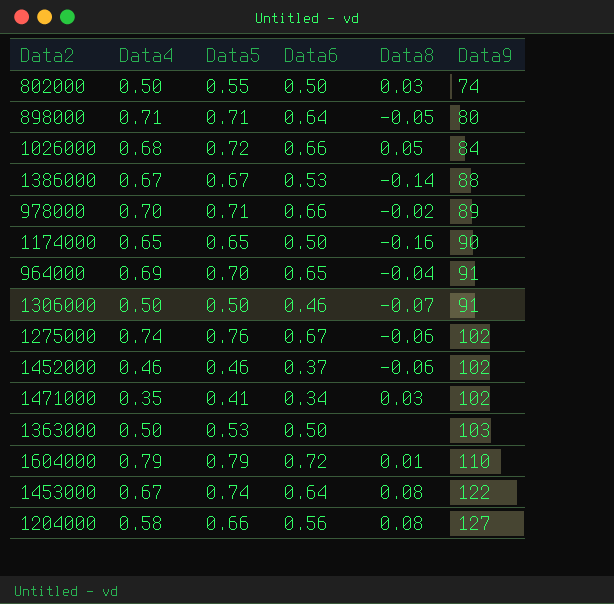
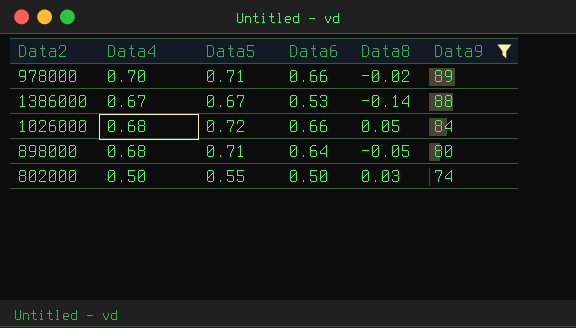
filter: none -> Data9 <= 89
row order: Data9 ascending -> Data9 descending
898000 | Data4: 0.71 -> 0.68

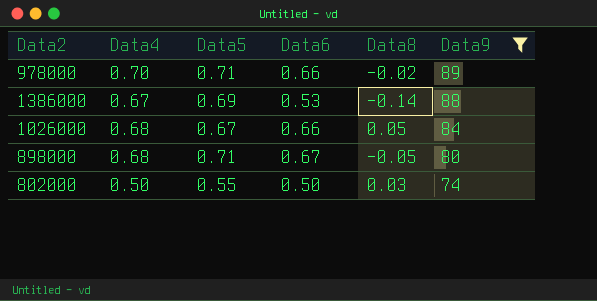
1386000 | Data5: 0.67 -> 0.69
1026000 | Data5: 0.72 -> 0.67
898000 | Data6: 0.64 -> 0.67

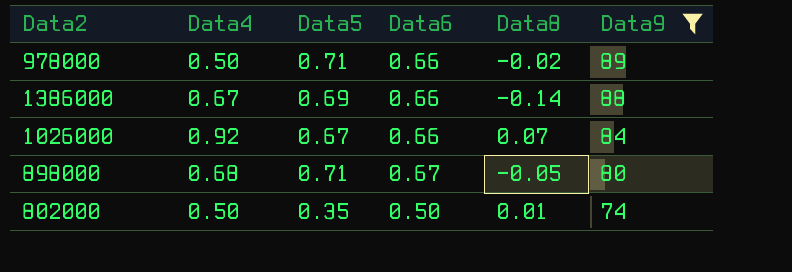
978000 | Data4: 0.70 -> 0.50
1386000 | Data6: 0.53 -> 0.66
1026000 | Data4: 0.68 -> 0.92
1026000 | Data8: 0.05 -> 0.07
802000 | Data5: 0.55 -> 0.35
802000 | Data8: 0.03 -> 0.01

